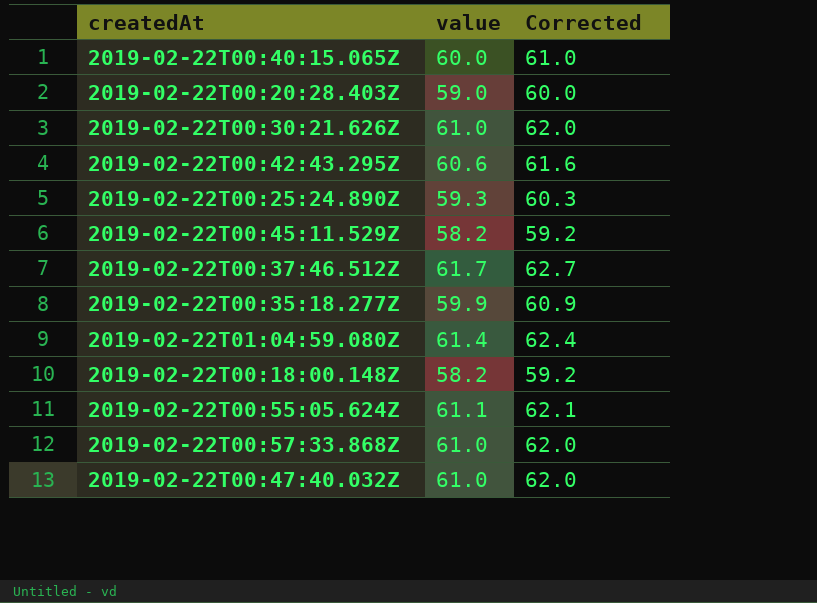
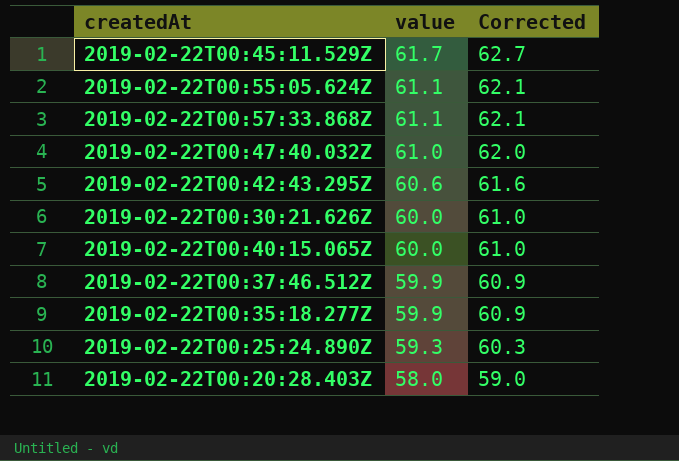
row order: none -> value descending
row 2019-02-22T01:04:59.080Z: 61.4 | 62.4 -> none
row 2019-02-22T00:18:00.148Z: 58.2 | 59.2 -> none
2019-02-22T00:45:11.529Z | value: 58.2 -> 61.7
2019-02-22T00:45:11.529Z | Corrected: 59.2 -> 62.7
2019-02-22T00:57:33.868Z | value: 61.0 -> 61.1
2019-02-22T00:57:33.868Z | Corrected: 62.0 -> 62.1
2019-02-22T00:30:21.626Z | value: 61.0 -> 60.0
2019-02-22T00:30:21.626Z | Corrected: 62.0 -> 61.0
2019-02-22T00:37:46.512Z | value: 61.7 -> 59.9
2019-02-22T00:37:46.512Z | Corrected: 62.7 -> 60.9
2019-02-22T00:20:28.403Z | value: 59.0 -> 58.0
2019-02-22T00:20:28.403Z | Corrected: 60.0 -> 59.0

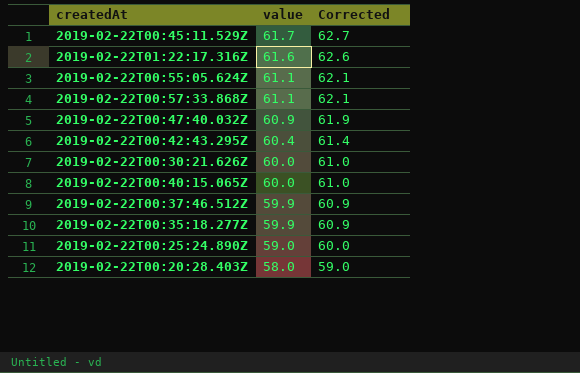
row 2019-02-22T01:22:17.316Z: none -> 61.6 | 62.6
2019-02-22T00:47:40.032Z | value: 61.0 -> 60.9
2019-02-22T00:47:40.032Z | Corrected: 62.0 -> 61.9
2019-02-22T00:42:43.295Z | value: 60.6 -> 60.4
2019-02-22T00:42:43.295Z | Corrected: 61.6 -> 61.4
2019-02-22T00:25:24.890Z | value: 59.3 -> 59.0
2019-02-22T00:25:24.890Z | Corrected: 60.3 -> 60.0

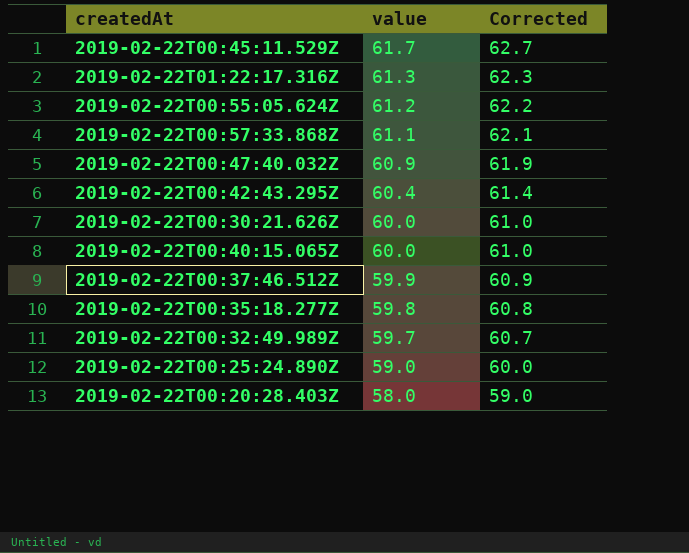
2019-02-22T01:22:17.316Z | value: 61.6 -> 61.3
2019-02-22T01:22:17.316Z | Corrected: 62.6 -> 62.3
2019-02-22T00:55:05.624Z | value: 61.1 -> 61.2
2019-02-22T00:55:05.624Z | Corrected: 62.1 -> 62.2
2019-02-22T00:35:18.277Z | value: 59.9 -> 59.8
2019-02-22T00:35:18.277Z | Corrected: 60.9 -> 60.8
row 2019-02-22T00:32:49.989Z: none -> 59.7 | 60.7

